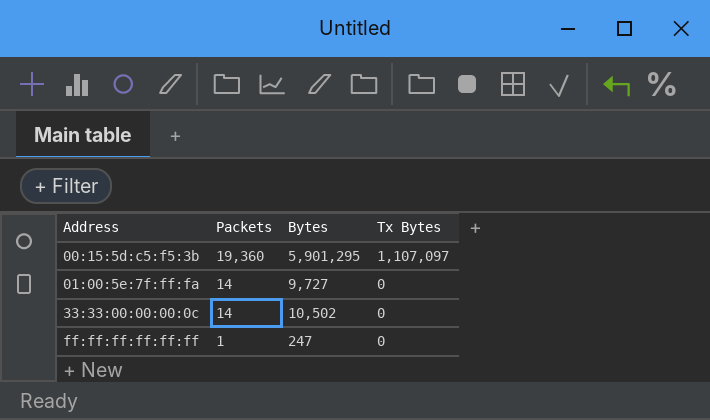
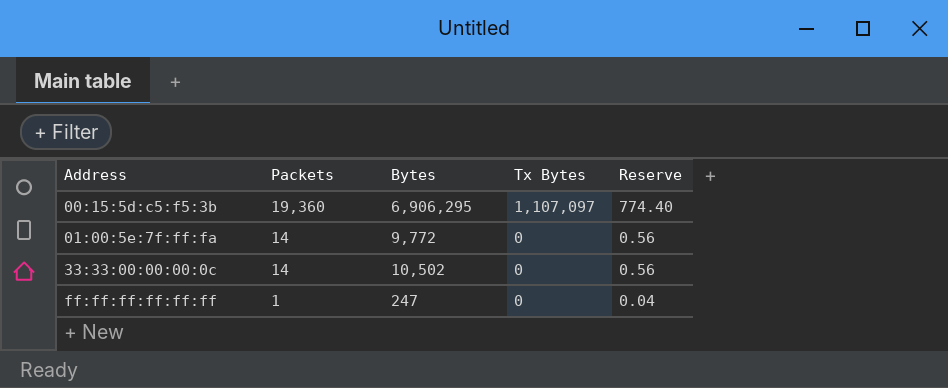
column Reserve | formula: none -> [Packets] * 0.04
00:15:5d:c5:f5:3b | Bytes: 5,901,295 -> 6,906,295
01:00:5e:7f:ff:fa | Bytes: 9,727 -> 9,772

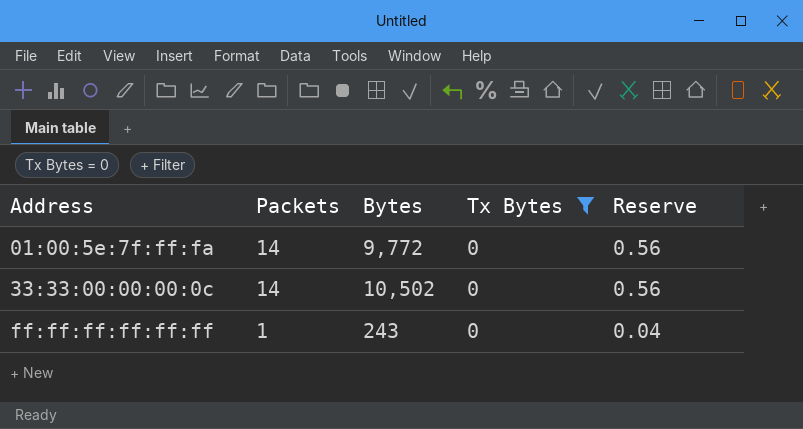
filter: none -> Tx Bytes = 0
ff:ff:ff:ff:ff:ff | Bytes: 247 -> 243

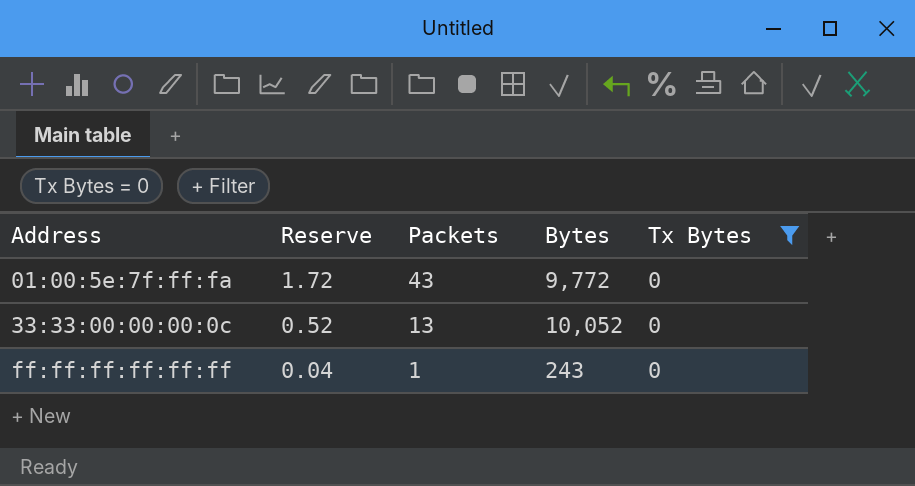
column Reserve | position: 5 -> 2
01:00:5e:7f:ff:fa | Reserve: 0.56 -> 1.72
01:00:5e:7f:ff:fa | Packets: 14 -> 43
33:33:00:00:00:0c | Reserve: 0.56 -> 0.52
33:33:00:00:00:0c | Packets: 14 -> 13
33:33:00:00:00:0c | Bytes: 10,502 -> 10,052

